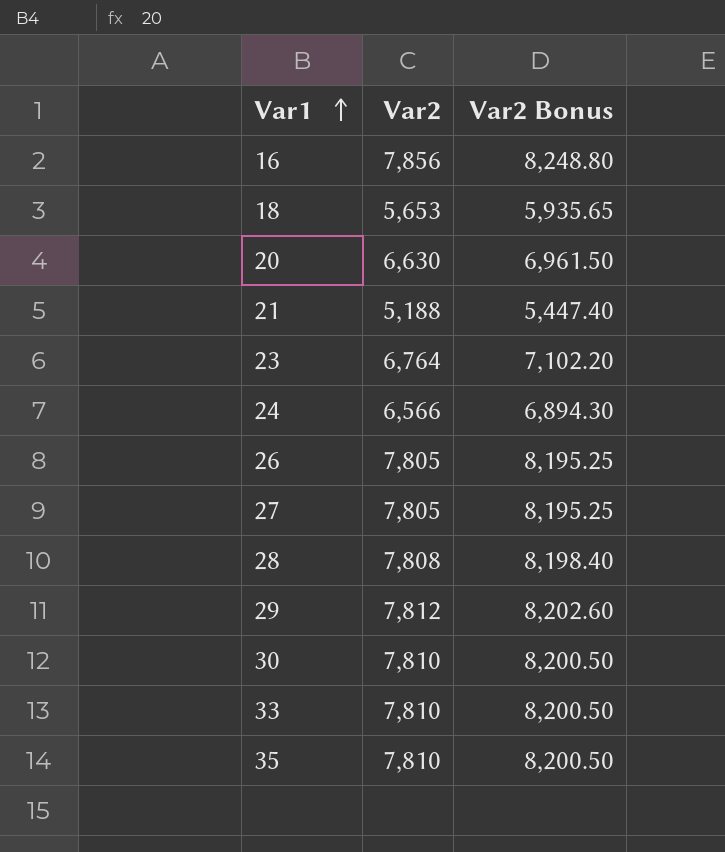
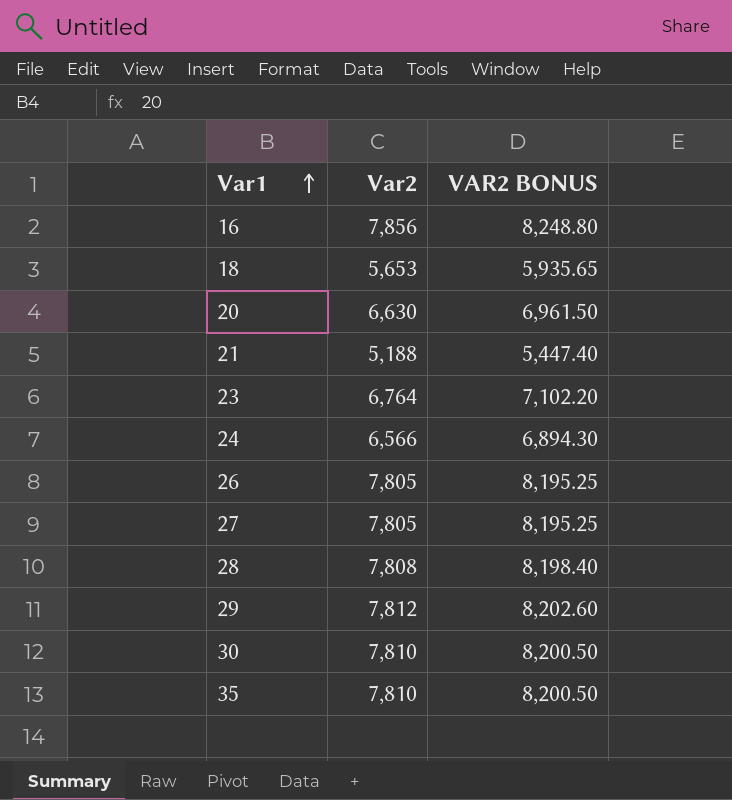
column name: Var2 Bonus -> VAR2 BONUS
row 33: 7,810 | 8,200.50 -> none

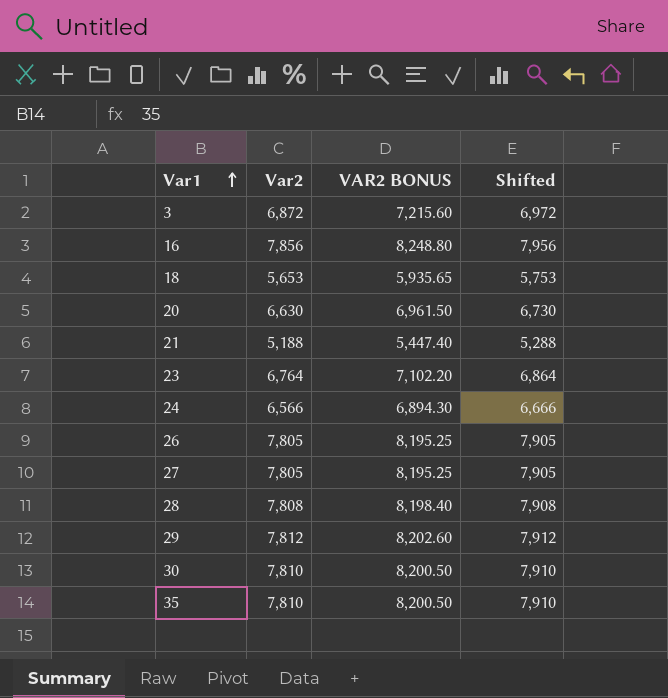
column Shifted | formula: none -> [Var2] + 100
row 3: none -> 6,872 | 7,215.60 | 6,972

